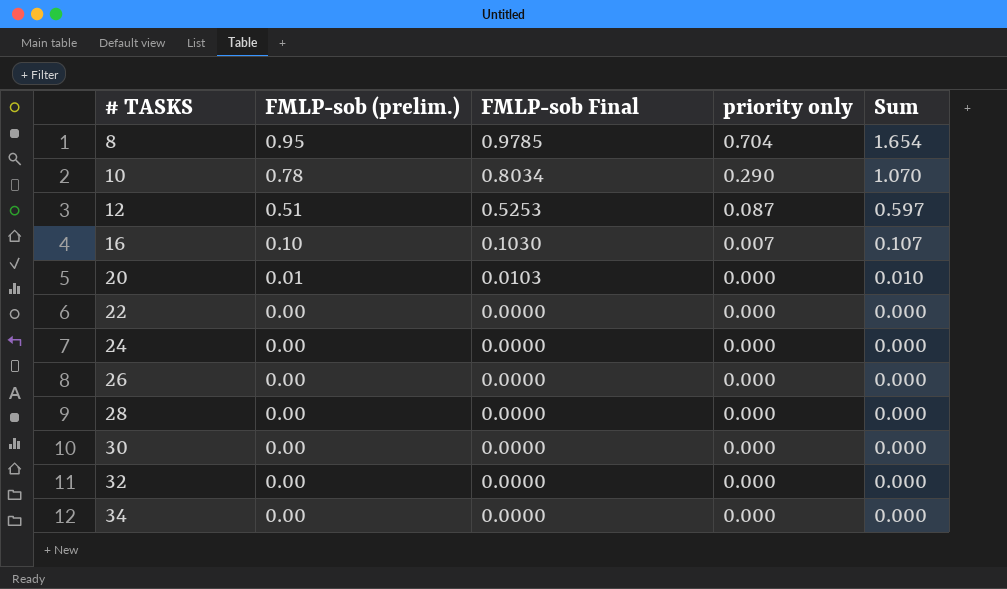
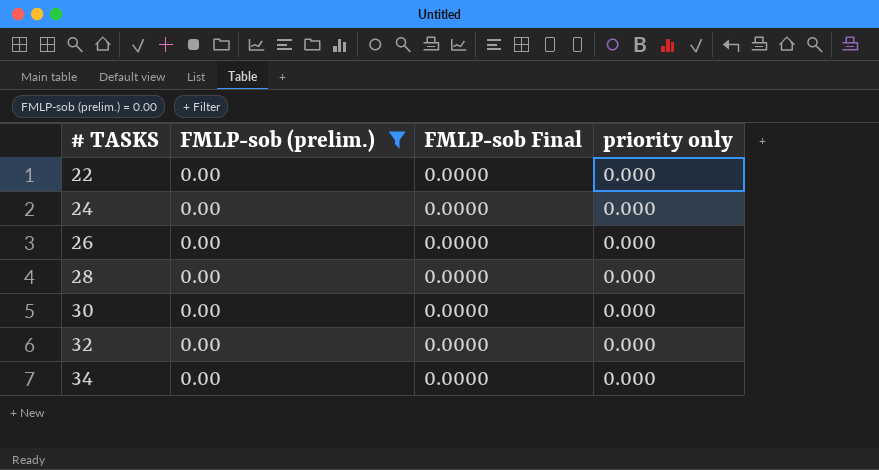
filter: none -> FMLP-sob (prelim.) = 0.00
column Sum | formula: [FMLP-sob (prelim.)] + [priority only] -> none

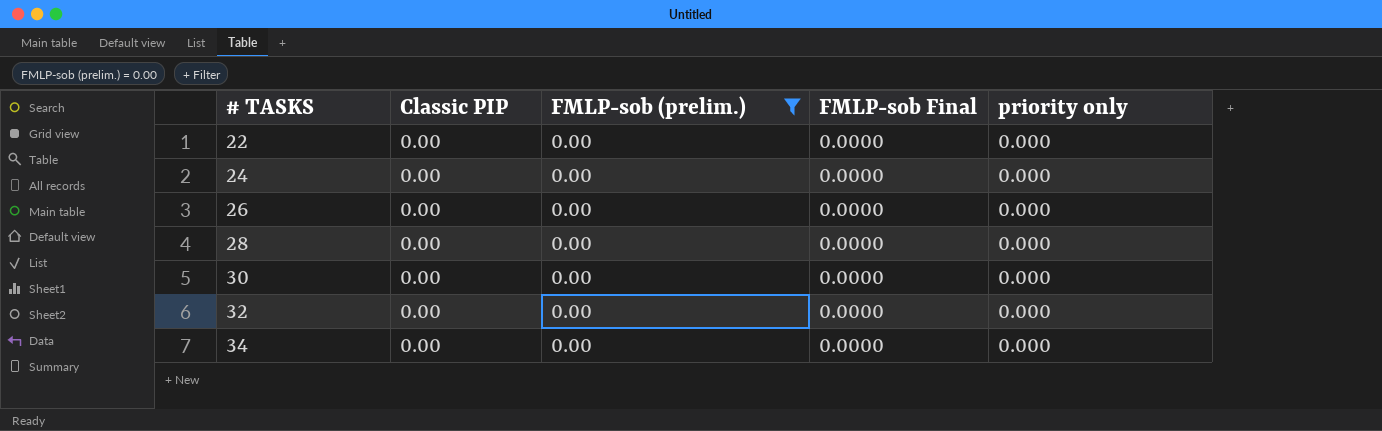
column Classic PIP | position: none -> 2

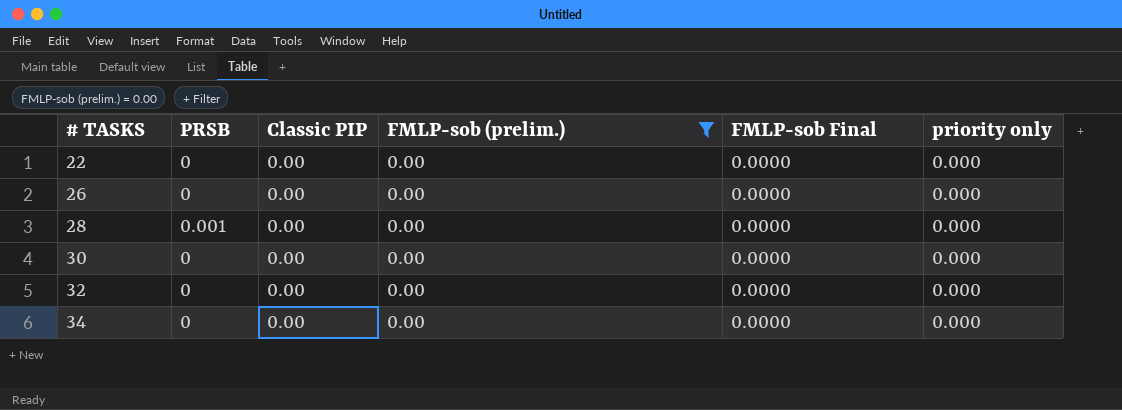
column PRSB | position: none -> 2
row 24: 0.00 | 0.00 | 0.0000 | 0.000 -> none

